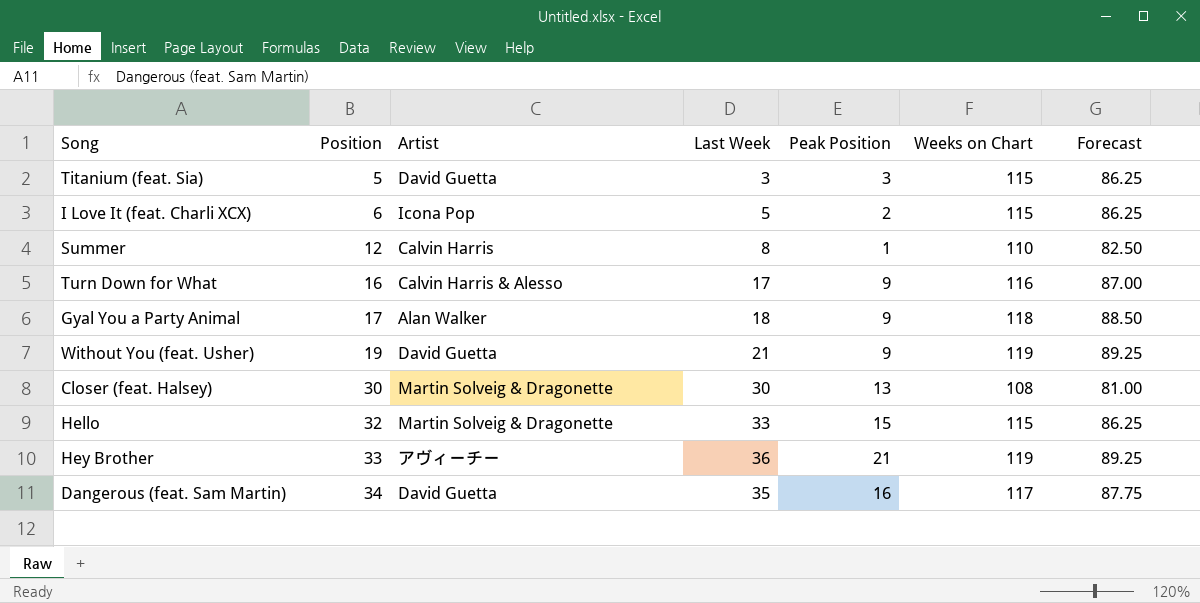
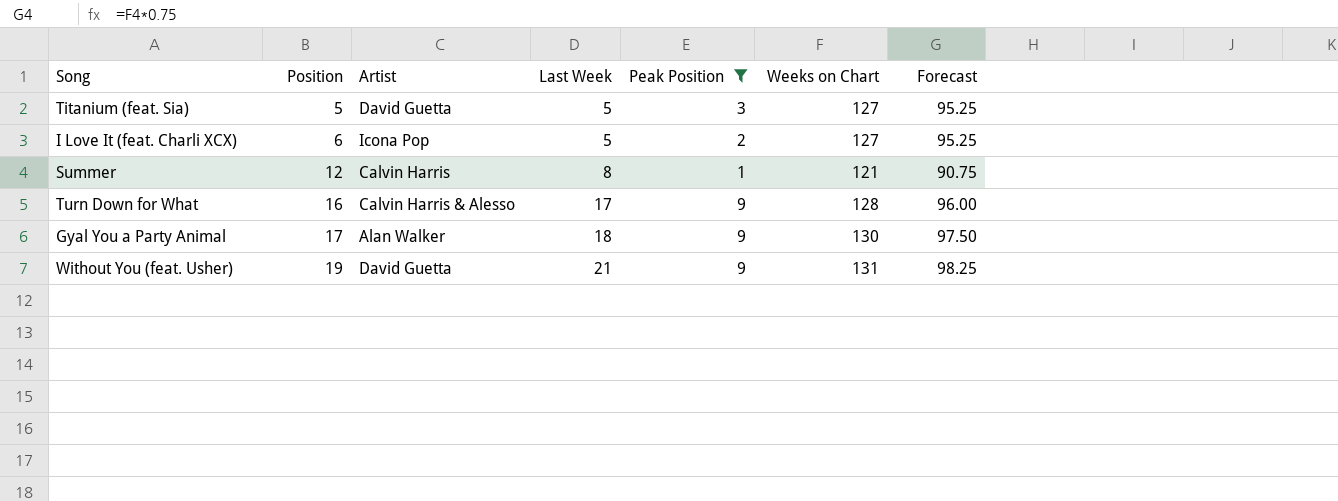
filter: none -> Peak Position <= 9
Titanium (feat. Sia) | Last Week: 3 -> 5
Titanium (feat. Sia) | Weeks on Chart: 115 -> 127
Titanium (feat. Sia) | Forecast: 86.25 -> 95.25
I Love It (feat. Charli XCX) | Weeks on Chart: 115 -> 127
I Love It (feat. Charli XCX) | Forecast: 86.25 -> 95.25
Summer | Weeks on Chart: 110 -> 121
Summer | Forecast: 82.50 -> 90.75
Turn Down for What | Weeks on Chart: 116 -> 128
Turn Down for What | Forecast: 87.00 -> 96.00
Gyal You a Party Animal | Weeks on Chart: 118 -> 130
Gyal You a Party Animal | Forecast: 88.50 -> 97.50
Without You (feat. Usher) | Weeks on Chart: 119 -> 131
Without You (feat. Usher) | Forecast: 89.25 -> 98.25

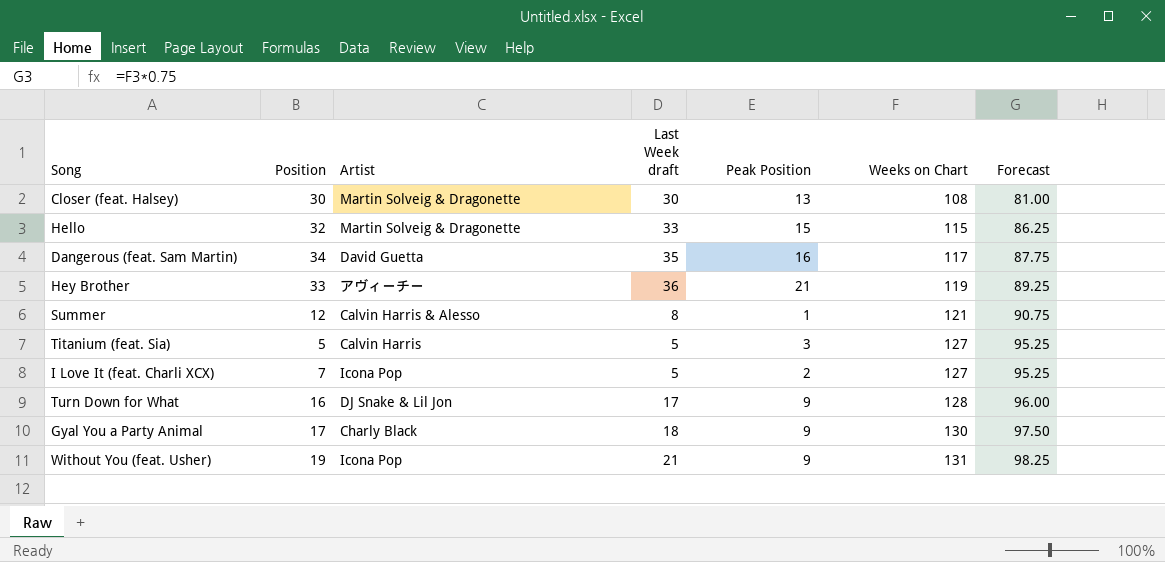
filter: Peak Position <= 9 -> none
row order: Position ascending -> Weeks on Chart ascending
column name: Last Week -> Last Week draft
Summer | Artist: Calvin Harris -> Calvin Harris & Alesso
Titanium (feat. Sia) | Artist: David Guetta -> Calvin Harris
I Love It (feat. Charli XCX) | Position: 6 -> 7
Turn Down for What | Artist: Calvin Harris & Alesso -> DJ Snake & Lil Jon
Gyal You a Party Animal | Artist: Alan Walker -> Charly Black
Without You (feat. Usher) | Artist: David Guetta -> Icona Pop

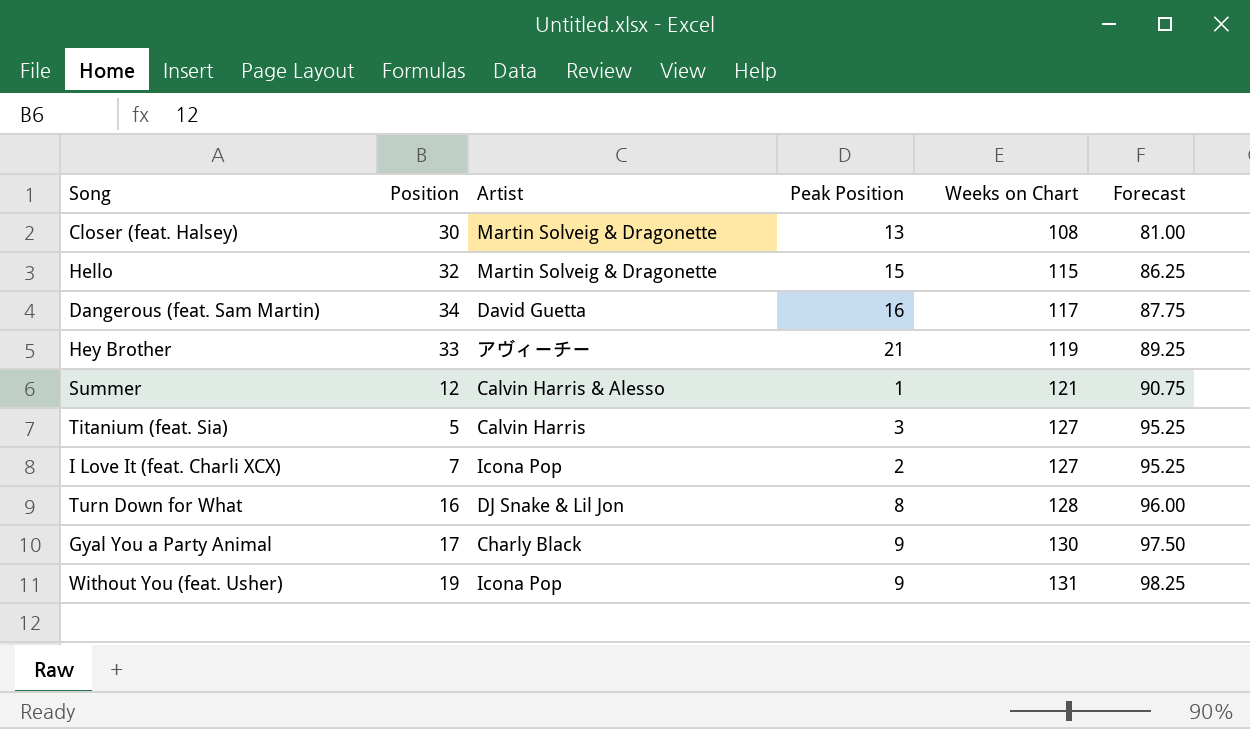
column Last Week draft | position: 4 -> none
Turn Down for What | Peak Position: 9 -> 8

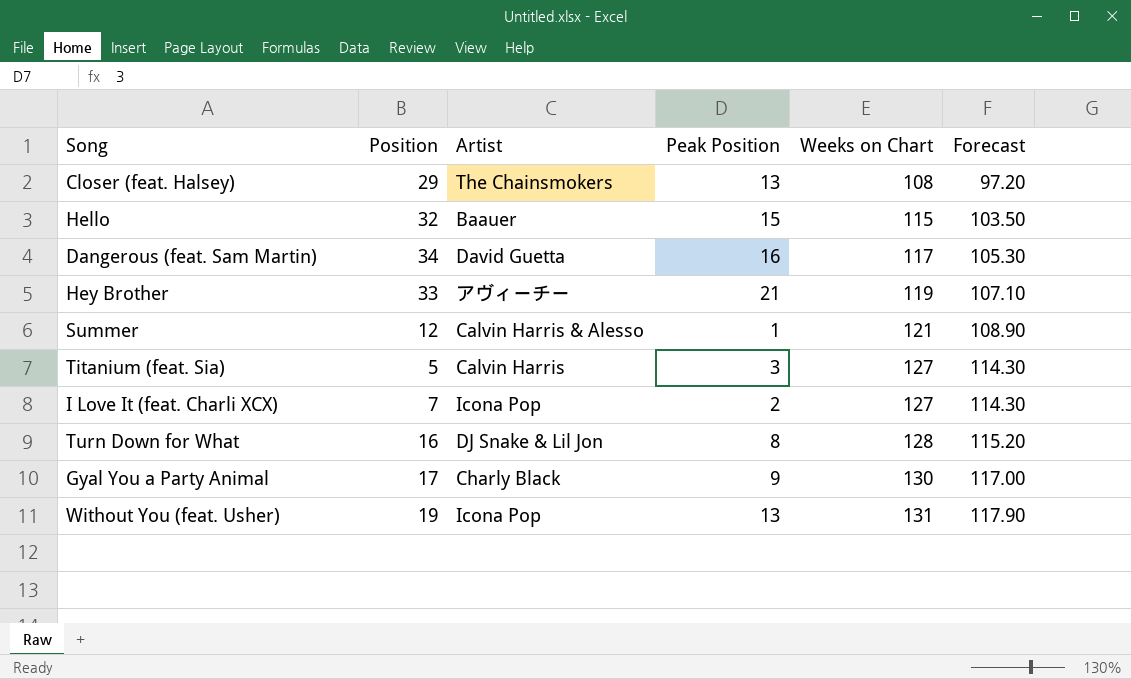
column Forecast | formula: [Weeks on Chart] * 0.75 -> [Weeks on Chart] * 0.9
Closer (feat. Halsey) | Position: 30 -> 29
Closer (feat. Halsey) | Artist: Martin Solveig & Dragonette -> The Chainsmokers
Hello | Artist: Martin Solveig & Dragonette -> Baauer
Without You (feat. Usher) | Peak Position: 9 -> 13

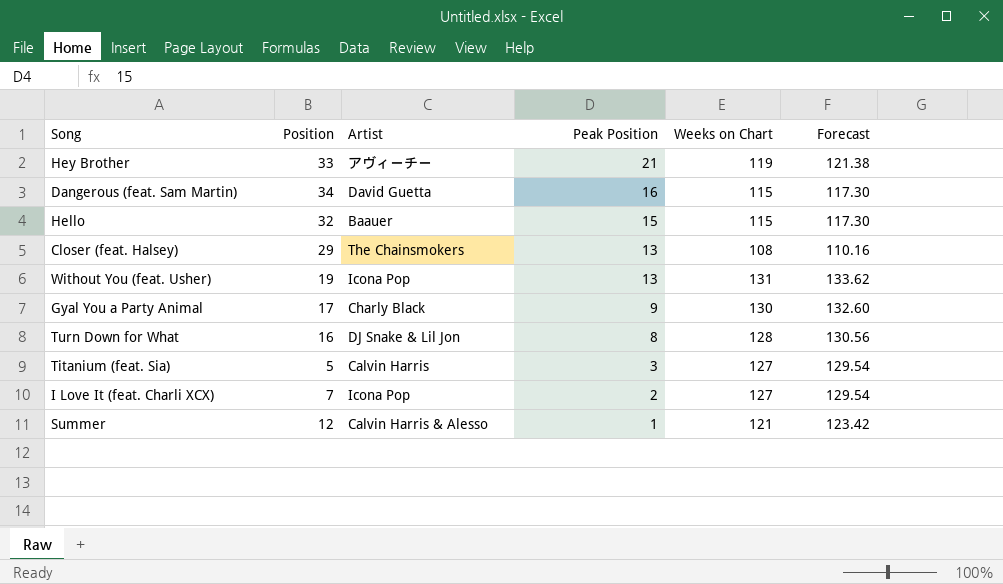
row order: Weeks on Chart ascending -> Peak Position descending
column Forecast | formula: [Weeks on Chart] * 0.9 -> [Weeks on Chart] * 1.02
Dangerous (feat. Sam Martin) | Weeks on Chart: 117 -> 115

